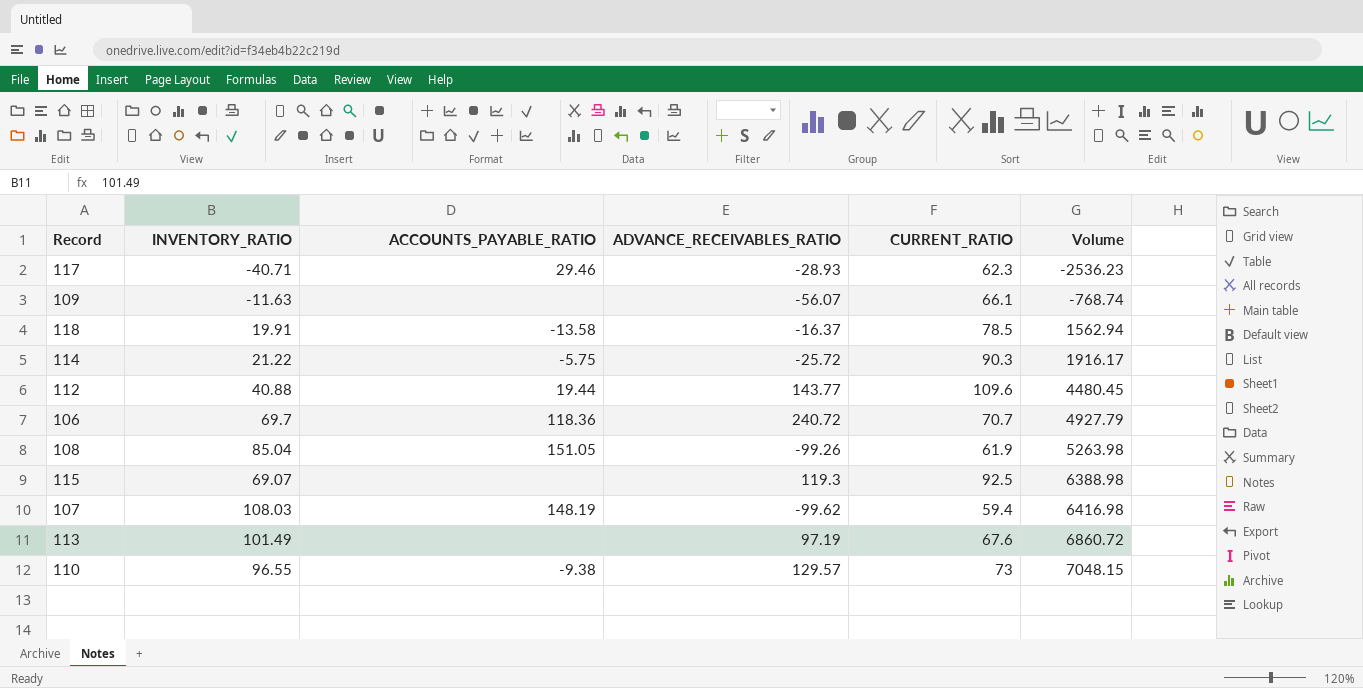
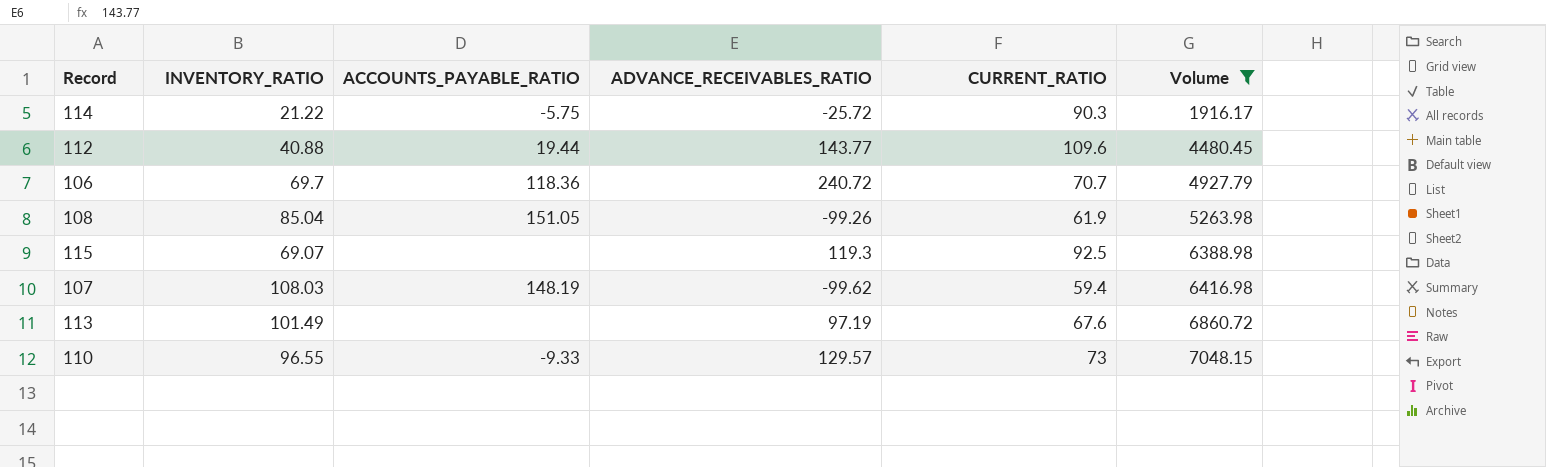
filter: none -> Volume >= 1916.17
110 | ACCOUNTS_PAYABLE_RATIO: -9.38 -> -9.33

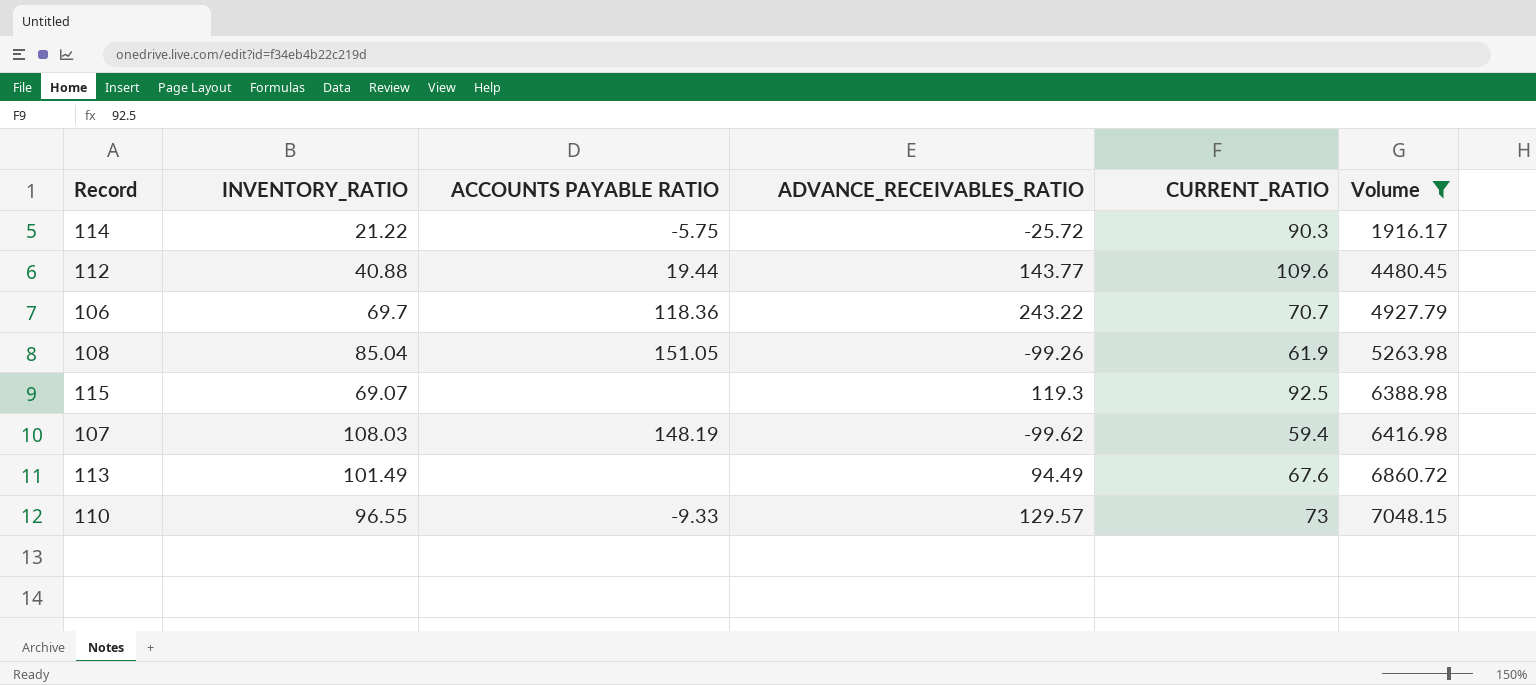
column name: ACCOUNTS_PAYABLE_RATIO -> ACCOUNTS PAYABLE RATIO
106 | ADVANCE_RECEIVABLES_RATIO: 240.72 -> 243.22
113 | ADVANCE_RECEIVABLES_RATIO: 97.19 -> 94.49

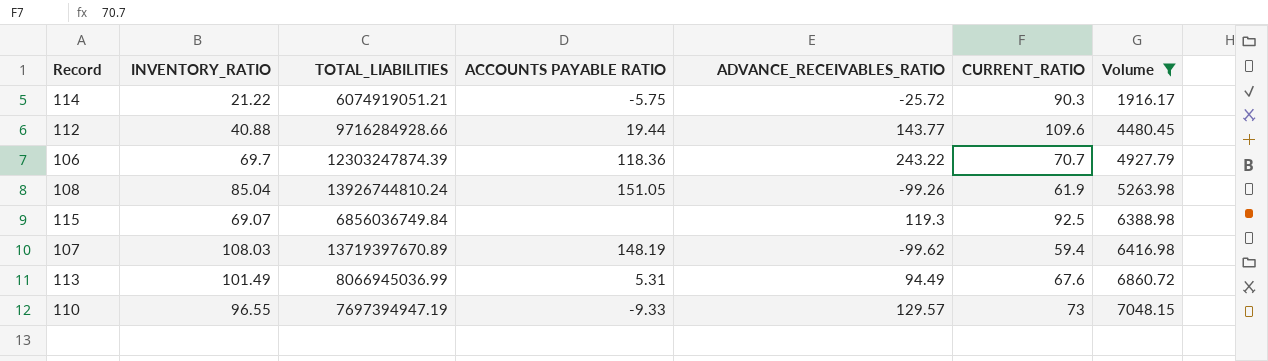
column TOTAL_LIABILITIES | position: none -> 3
113 | ACCOUNTS PAYABLE RATIO: none -> 5.31

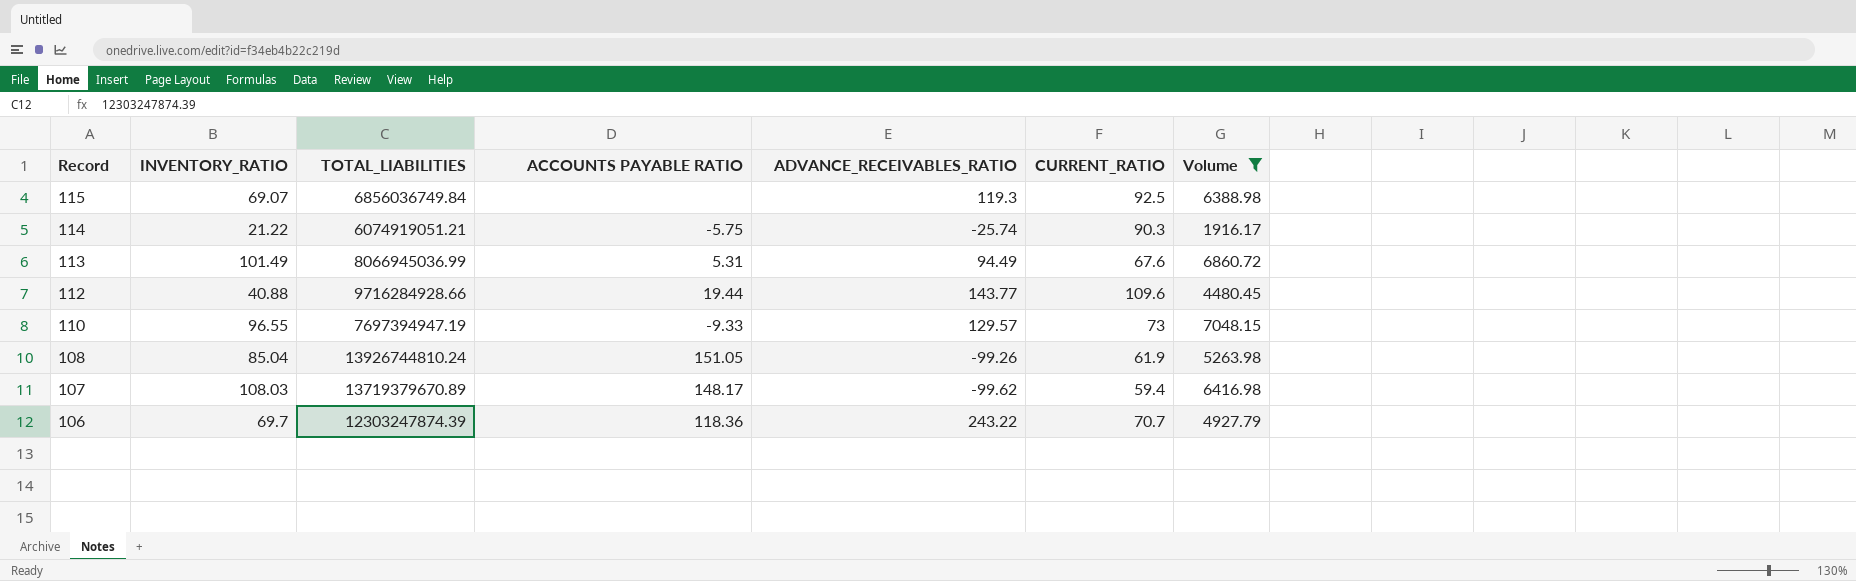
row order: Volume ascending -> Record descending
114 | ADVANCE_RECEIVABLES_RATIO: -25.72 -> -25.74
107 | TOTAL_LIABILITIES: 13719397670.89 -> 13719379670.89
107 | ACCOUNTS PAYABLE RATIO: 148.19 -> 148.17

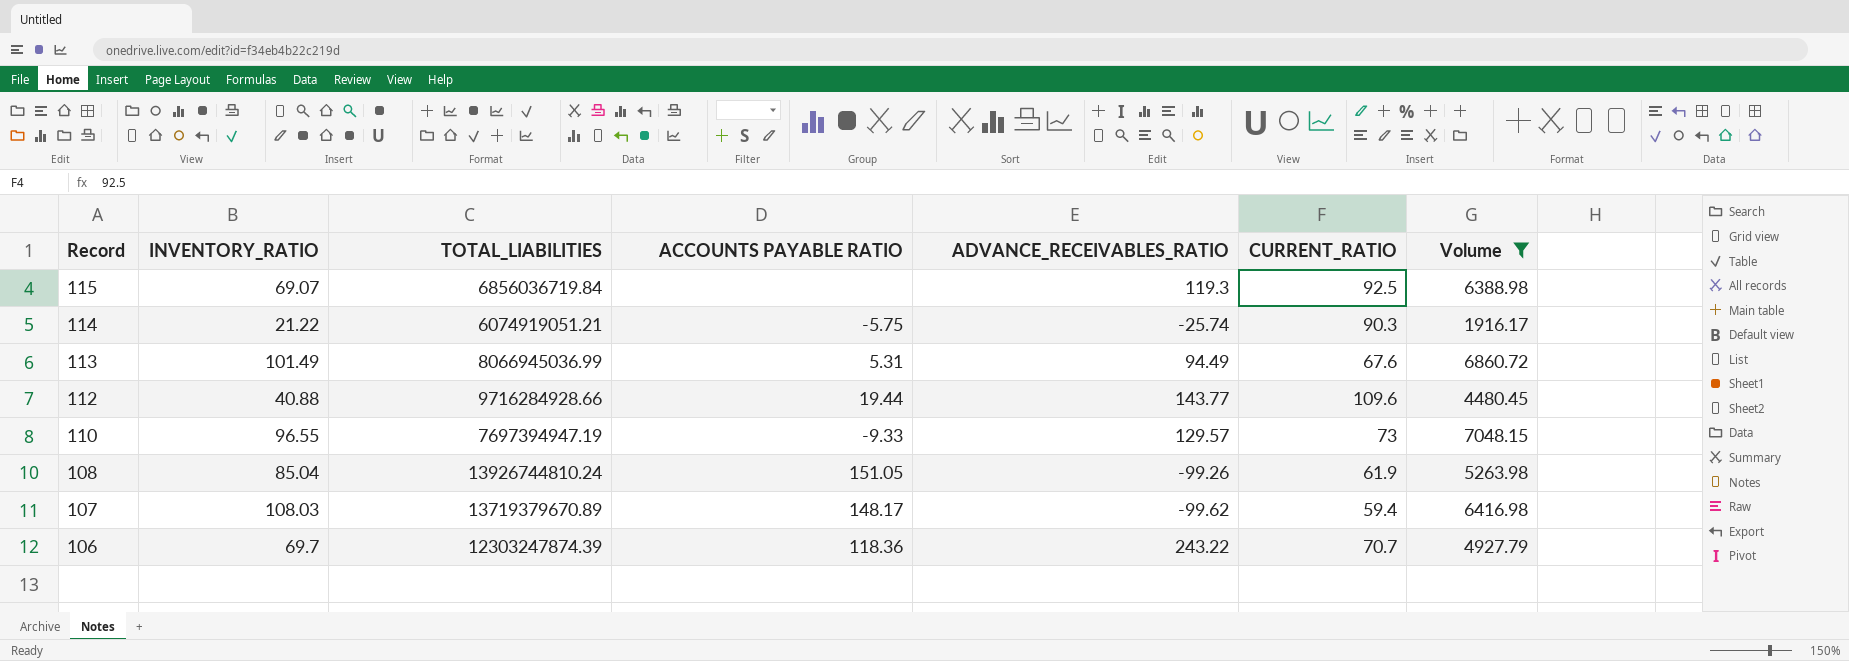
115 | TOTAL_LIABILITIES: 6856036749.84 -> 6856036719.84

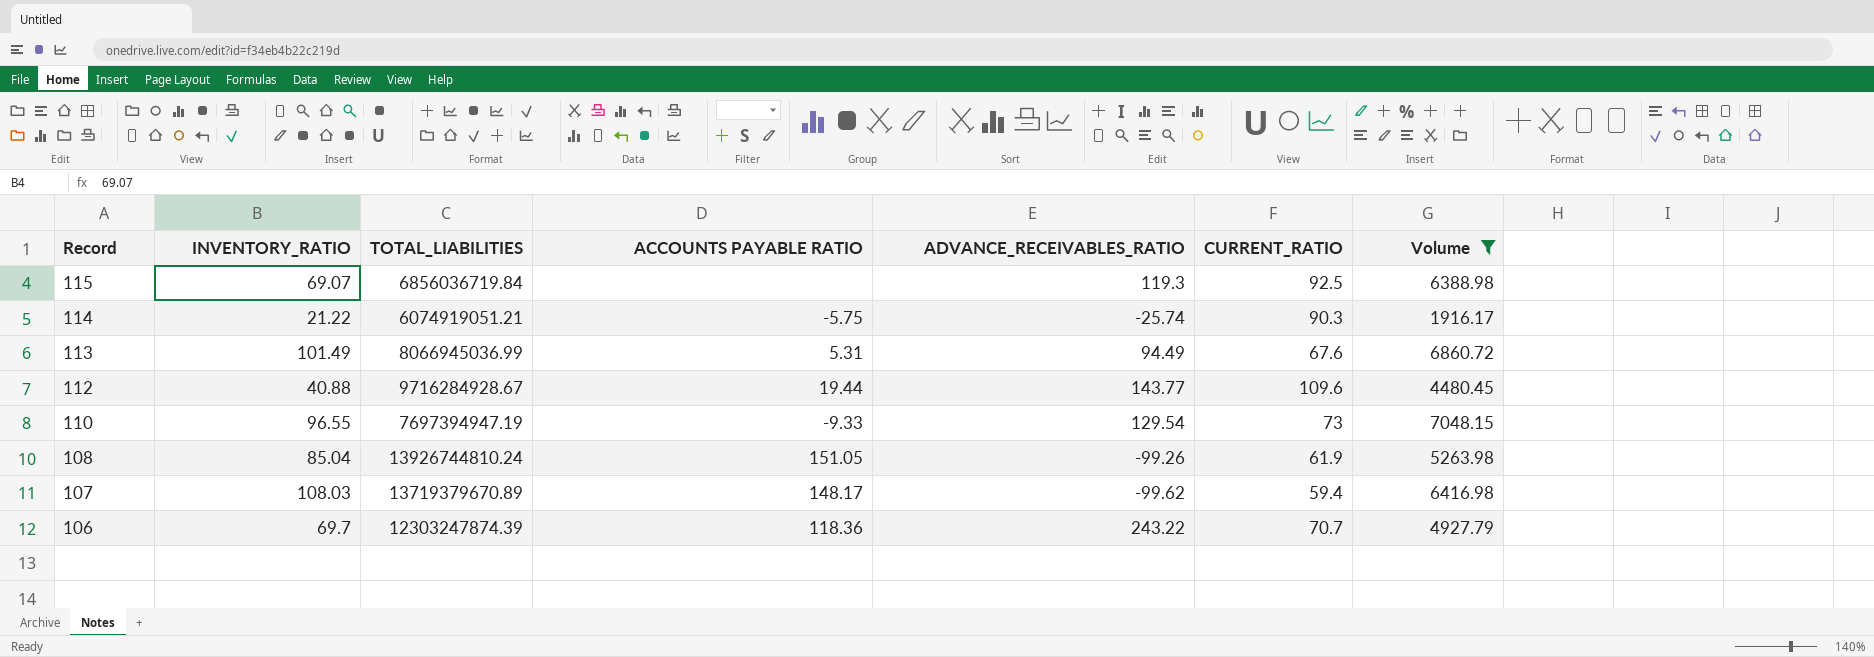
112 | TOTAL_LIABILITIES: 9716284928.66 -> 9716284928.67
110 | ADVANCE_RECEIVABLES_RATIO: 129.57 -> 129.54

